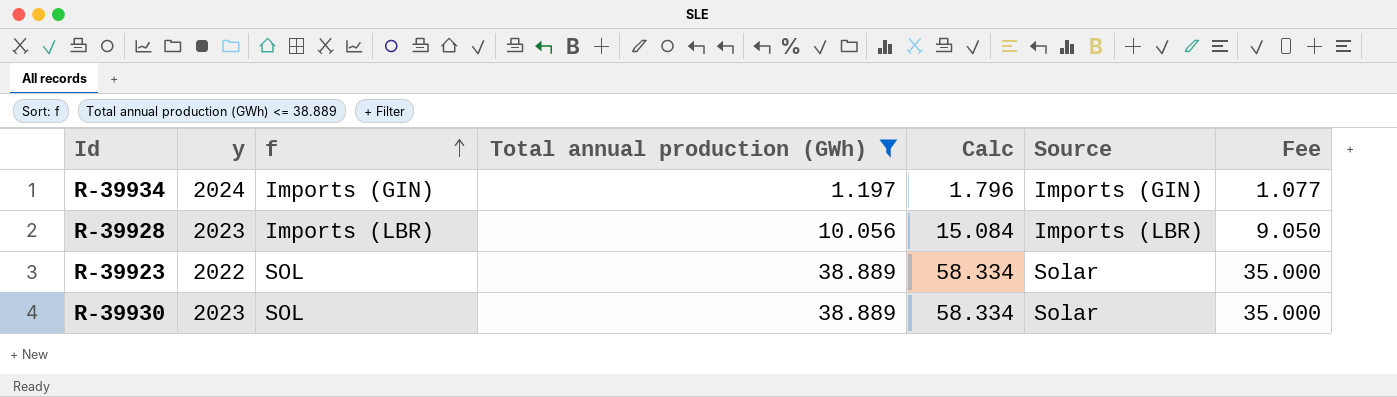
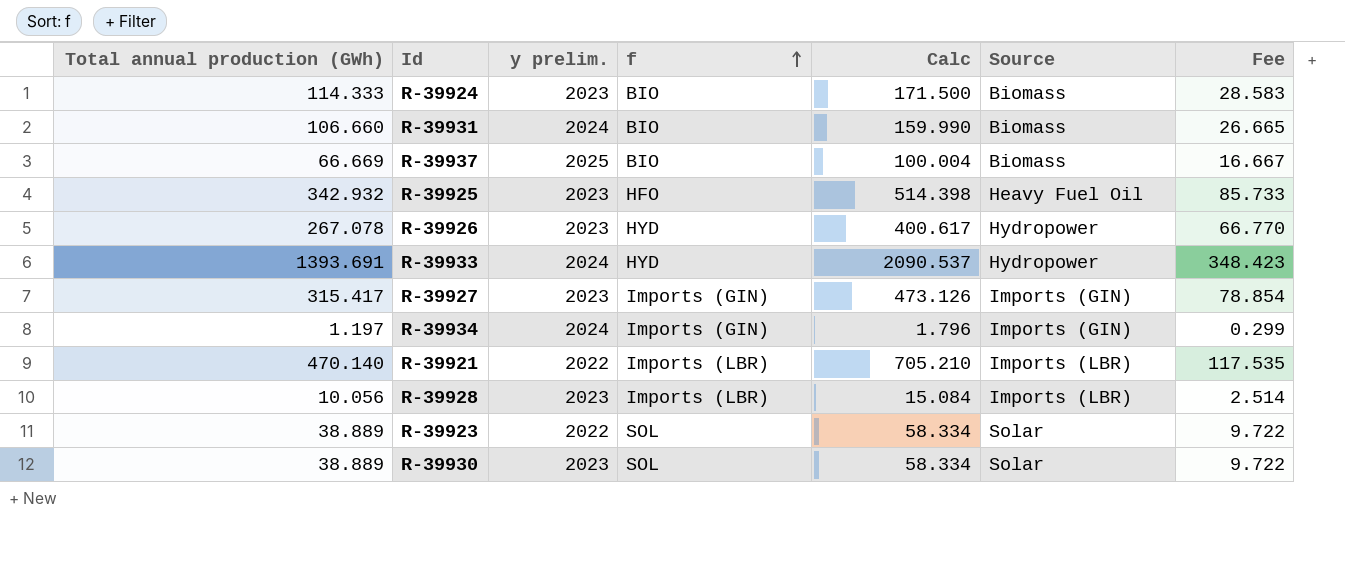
filter: Total annual production (GWh) <= 38.889 -> none
column Total annual production (GWh) | position: 4 -> 1
column name: y -> y prelim.
column Fee | formula: [Total annual production (GWh)] * 0.9 -> [Total annual production (GWh)] * 0.25

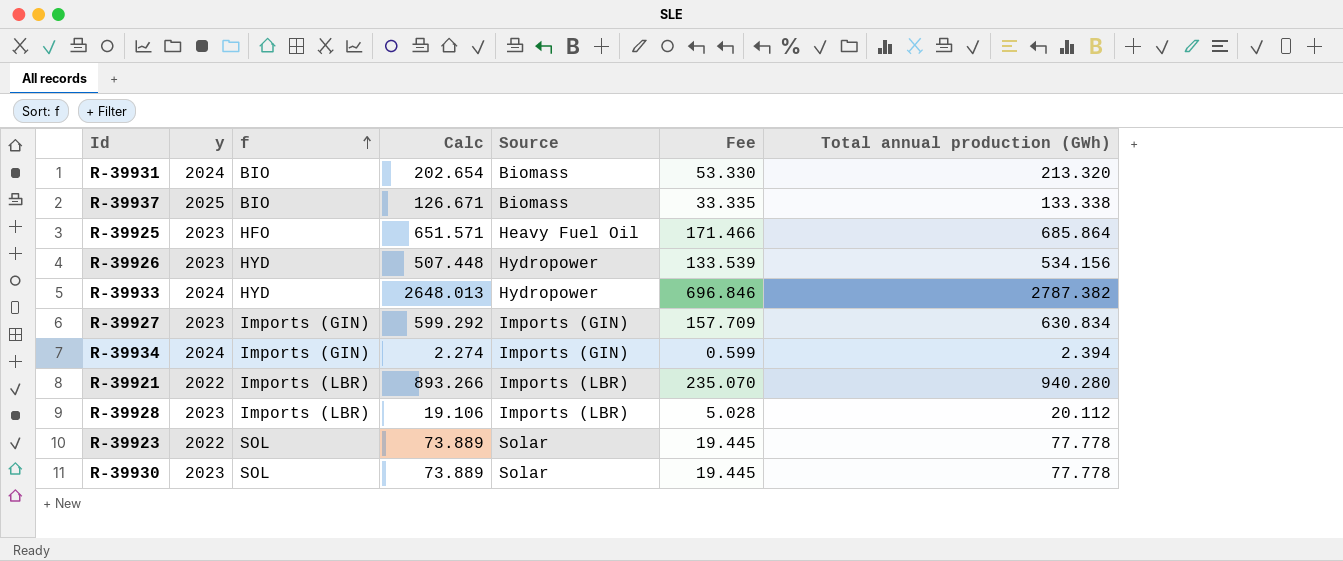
column name: y prelim. -> y
column Calc | formula: [Total annual production (GWh)] * 1.5 -> [Total annual production (GWh)] * 0.95
column Total annual production (GWh) | position: 1 -> 7
row R-39924: 114.333 | 2023 | BIO | 171.500 | Biomass | 28.583 -> none
R-39931 | Fee: 26.665 -> 53.330
R-39931 | Total annual production (GWh): 106.660 -> 213.320
R-39937 | Fee: 16.667 -> 33.335
R-39937 | Total annual production (GWh): 66.669 -> 133.338
R-39925 | Fee: 85.733 -> 171.466
R-39925 | Total annual production (GWh): 342.932 -> 685.864
R-39926 | Fee: 66.770 -> 133.539
R-39926 | Total annual production (GWh): 267.078 -> 534.156
R-39933 | Fee: 348.423 -> 696.846
R-39933 | Total annual production (GWh): 1393.691 -> 2787.382
R-39927 | Fee: 78.854 -> 157.709
R-39927 | Total annual production (GWh): 315.417 -> 630.834
R-39934 | Fee: 0.299 -> 0.599
R-39934 | Total annual production (GWh): 1.197 -> 2.394
R-39921 | Fee: 117.535 -> 235.070
R-39921 | Total annual production (GWh): 470.140 -> 940.280
R-39928 | Fee: 2.514 -> 5.028
R-39928 | Total annual production (GWh): 10.056 -> 20.112
R-39923 | Fee: 9.722 -> 19.445
R-39923 | Total annual production (GWh): 38.889 -> 77.778
R-39930 | Fee: 9.722 -> 19.445
R-39930 | Total annual production (GWh): 38.889 -> 77.778

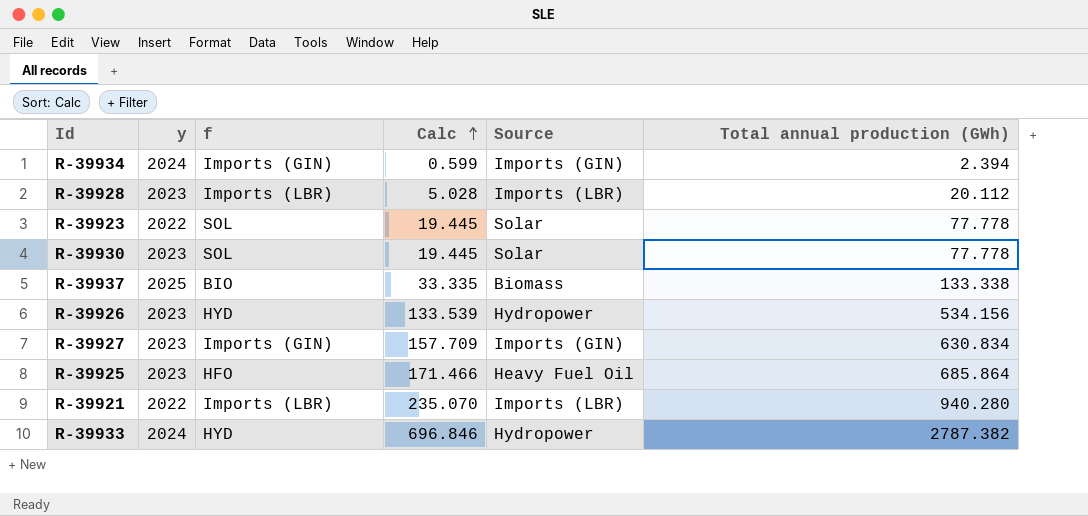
row order: f ascending -> Calc ascending
column Fee | formula: [Total annual production (GWh)] * 0.25 -> none
column Calc | formula: [Total annual production (GWh)] * 0.95 -> [Total annual production (GWh)] * 0.25
row R-39931: 2024 | BIO | 202.654 | Biomass | 53.330 | 213.320 -> none

